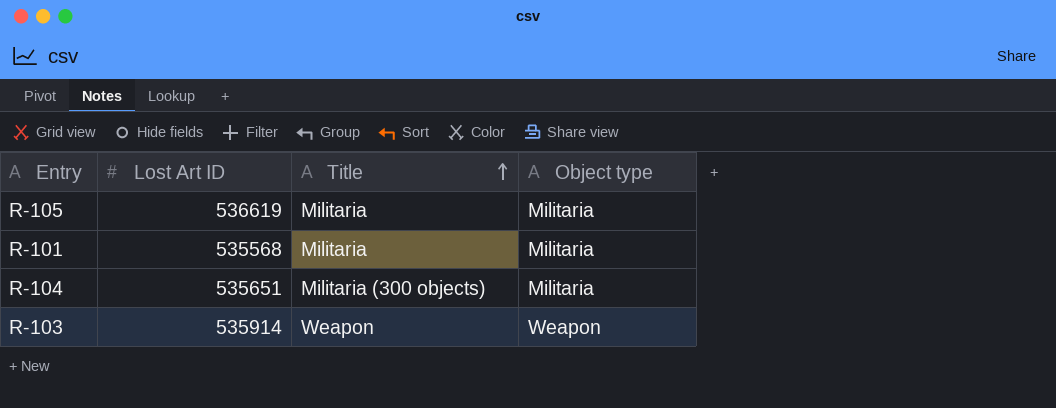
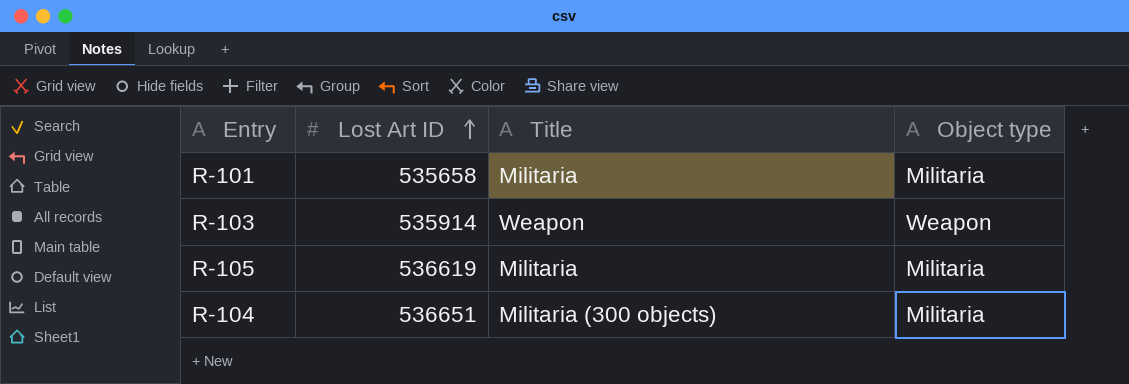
row order: Title ascending -> Lost Art ID ascending
R-101 | Lost Art ID: 535568 -> 535658
R-104 | Lost Art ID: 535651 -> 536651

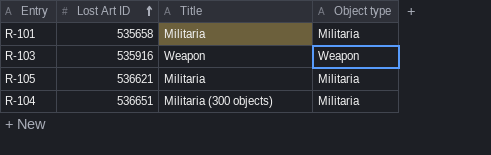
R-103 | Lost Art ID: 535914 -> 535916
R-105 | Lost Art ID: 536619 -> 536621

